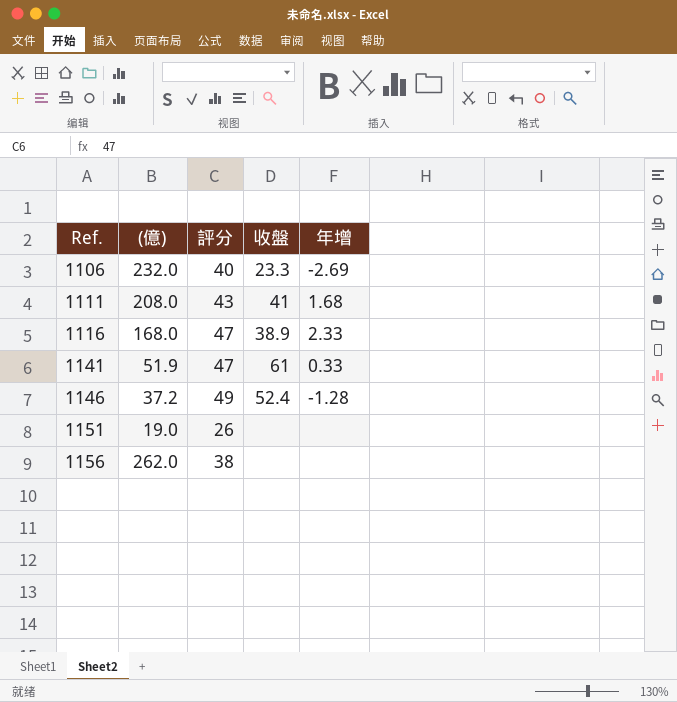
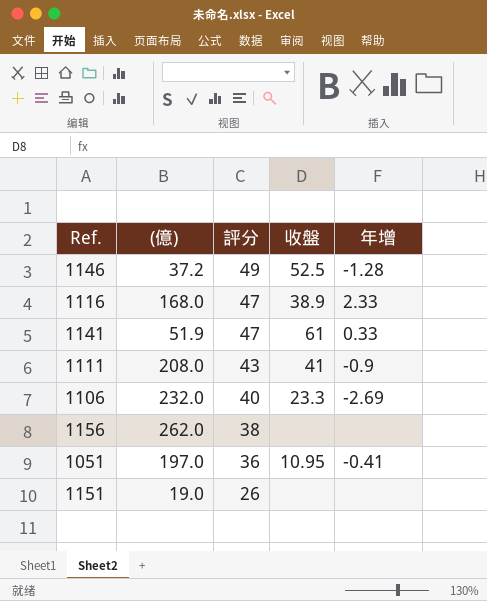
row order: Ref. ascending -> 評分 descending
1146 | 收盤: 52.4 -> 52.5
1111 | 年增: 1.68 -> -0.9
row 1051: none -> 197.0 | 36 | 10.95 | -0.41

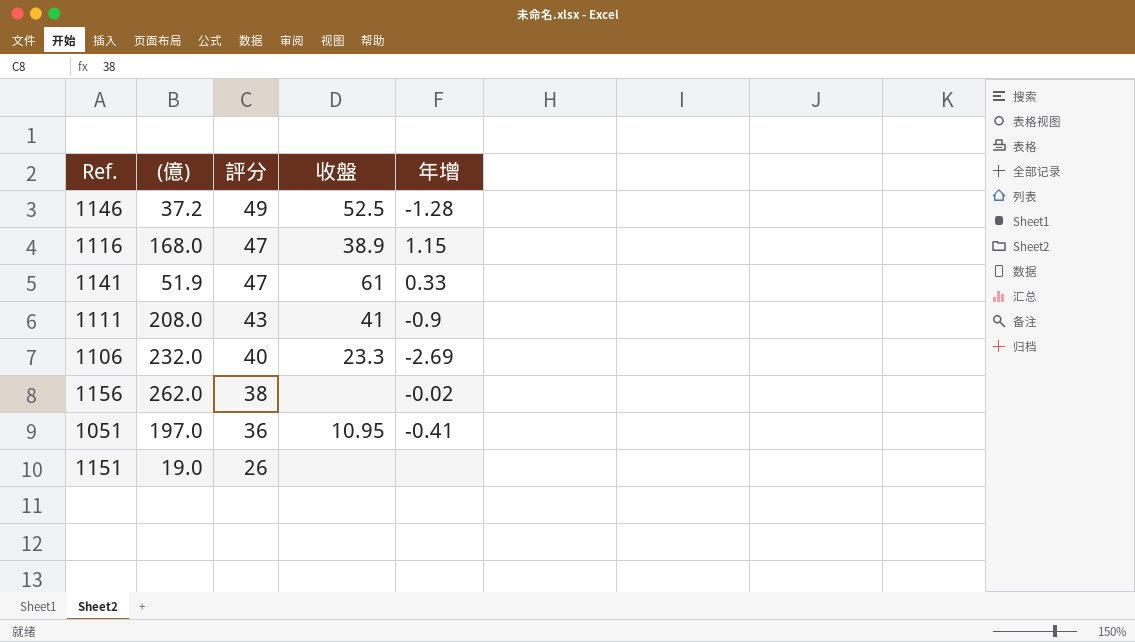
1116 | 年增: 2.33 -> 1.15
1156 | 年增: none -> -0.02

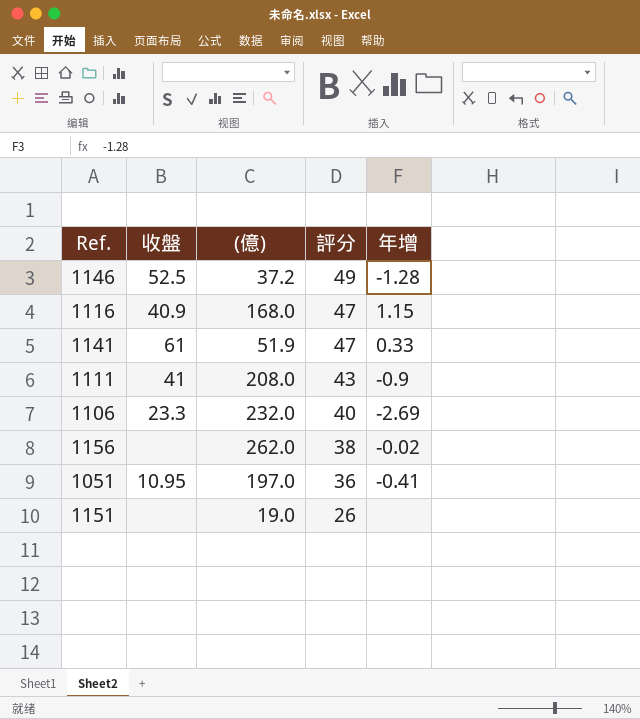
column 收盤 | position: 4 -> 2
1116 | 收盤: 38.9 -> 40.9

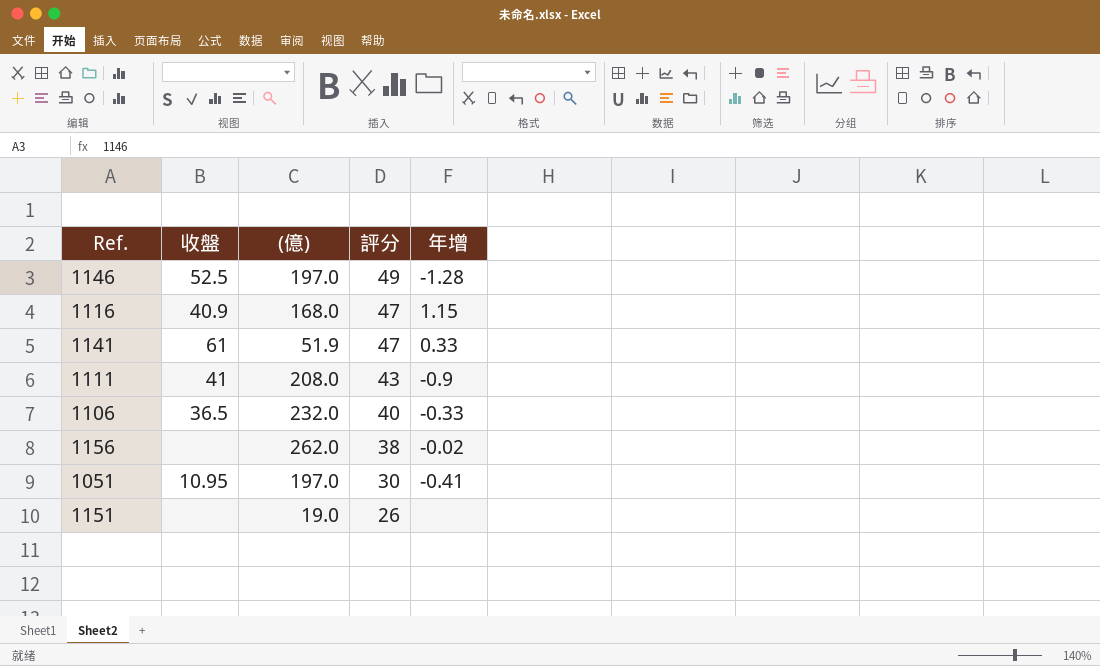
1146 | (億): 37.2 -> 197.0
1106 | 收盤: 23.3 -> 36.5
1106 | 年增: -2.69 -> -0.33
1051 | 評分: 36 -> 30

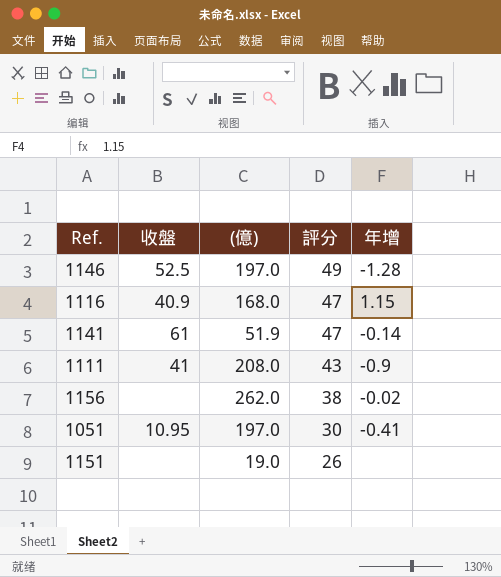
row 1106: 36.5 | 232.0 | 40 | -0.33 -> none
1141 | 年增: 0.33 -> -0.14

